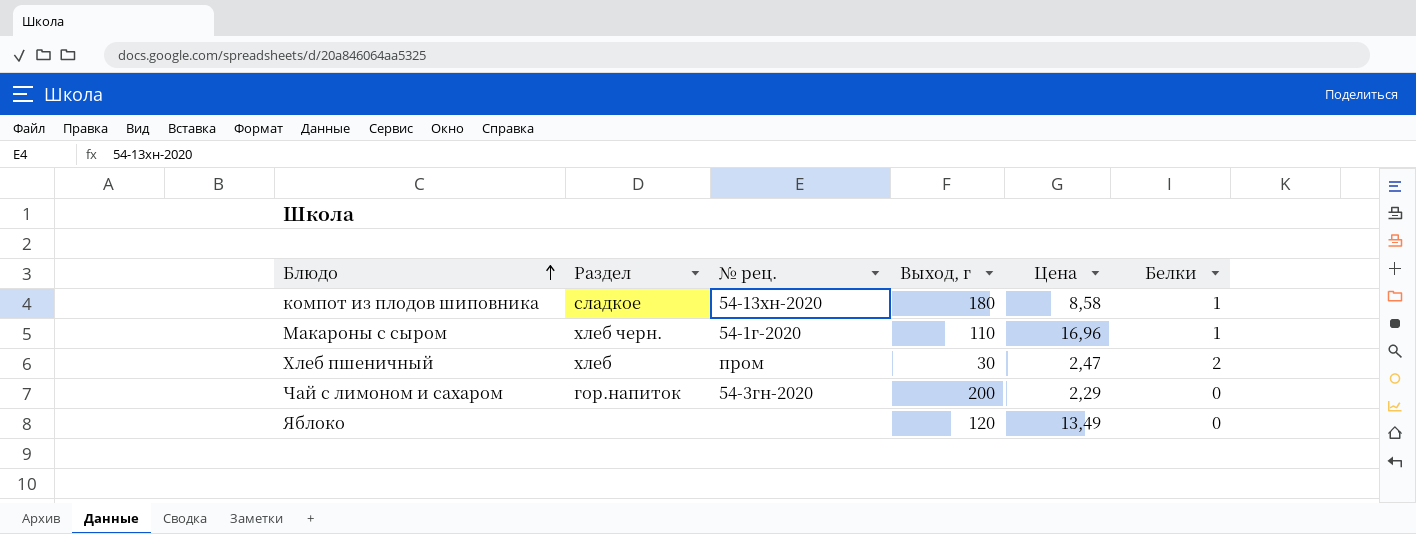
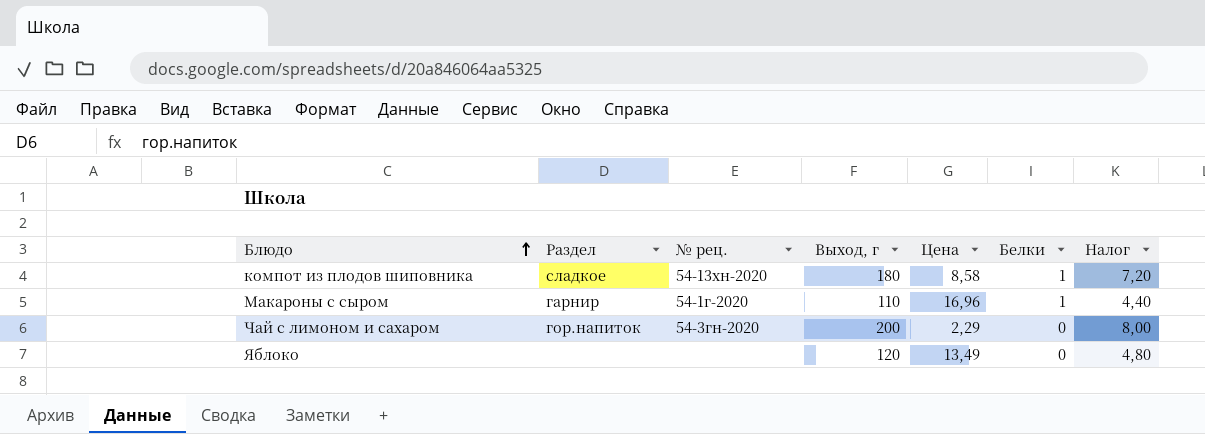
column Налог | formula: none -> [Выход, г] * 0,04
row Хлеб пшеничный: хлеб | пром | 30 | 2,47 | 2 -> none
Макароны с сыром | Раздел: хлеб черн. -> гарнир

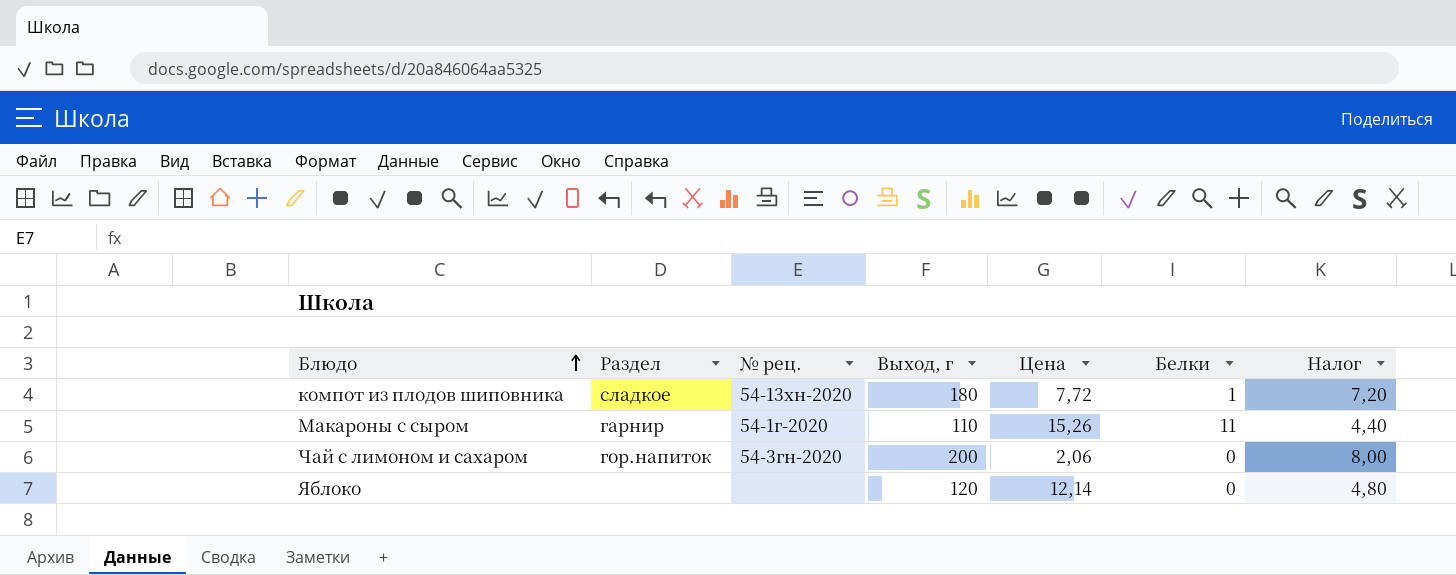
компот из плодов шиповника | Цена: 8,58 -> 7,72
Макароны с сыром | Цена: 16,96 -> 15,26
Макароны с сыром | Белки: 1 -> 11
Чай с лимоном и сахаром | Цена: 2,29 -> 2,06
Яблоко | Цена: 13,49 -> 12,14

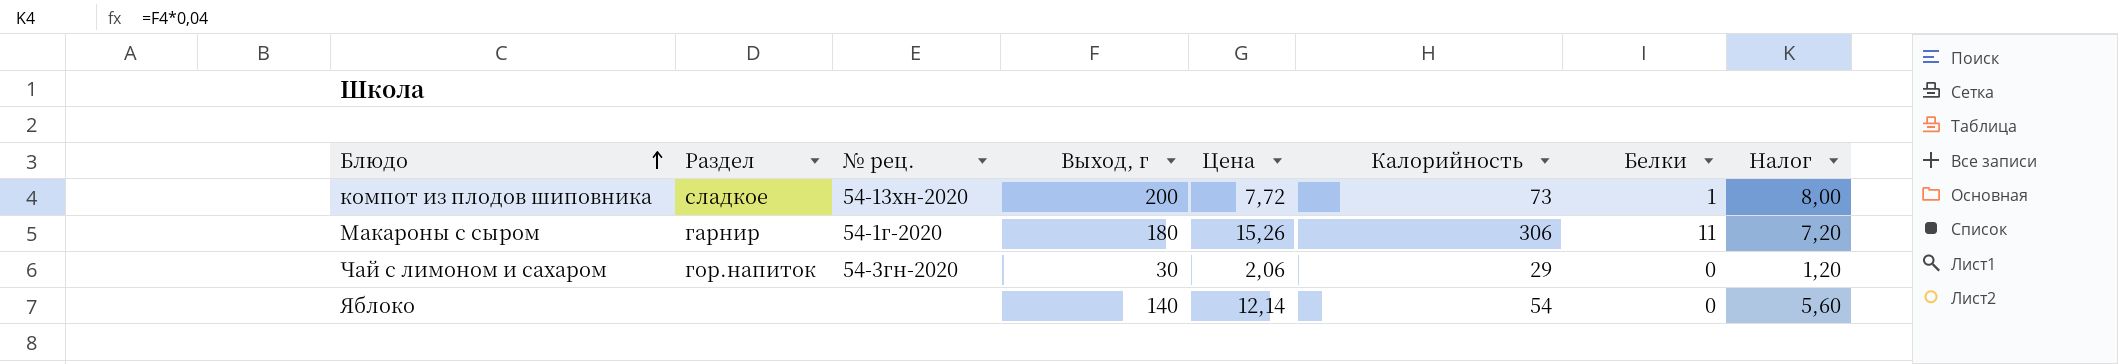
column Калорийность | position: none -> 6
компот из плодов шиповника | Выход, г: 180 -> 200
компот из плодов шиповника | Налог: 7,20 -> 8,00
Макароны с сыром | Выход, г: 110 -> 180
Макароны с сыром | Налог: 4,40 -> 7,20
Чай с лимоном и сахаром | Выход, г: 200 -> 30
Чай с лимоном и сахаром | Налог: 8,00 -> 1,20
Яблоко | Выход, г: 120 -> 140
Яблоко | Налог: 4,80 -> 5,60

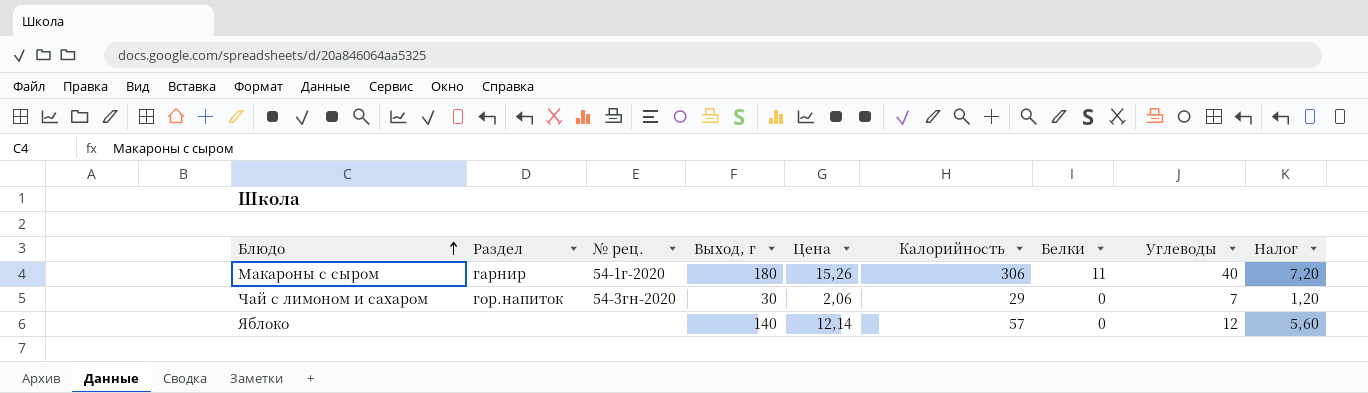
column Углеводы | position: none -> 8
row компот из плодов шиповника: сладкое | 54-13хн-2020 | 200 | 7,72 | 73 | 1 | 8,00 -> none
Яблоко | Калорийность: 54 -> 57

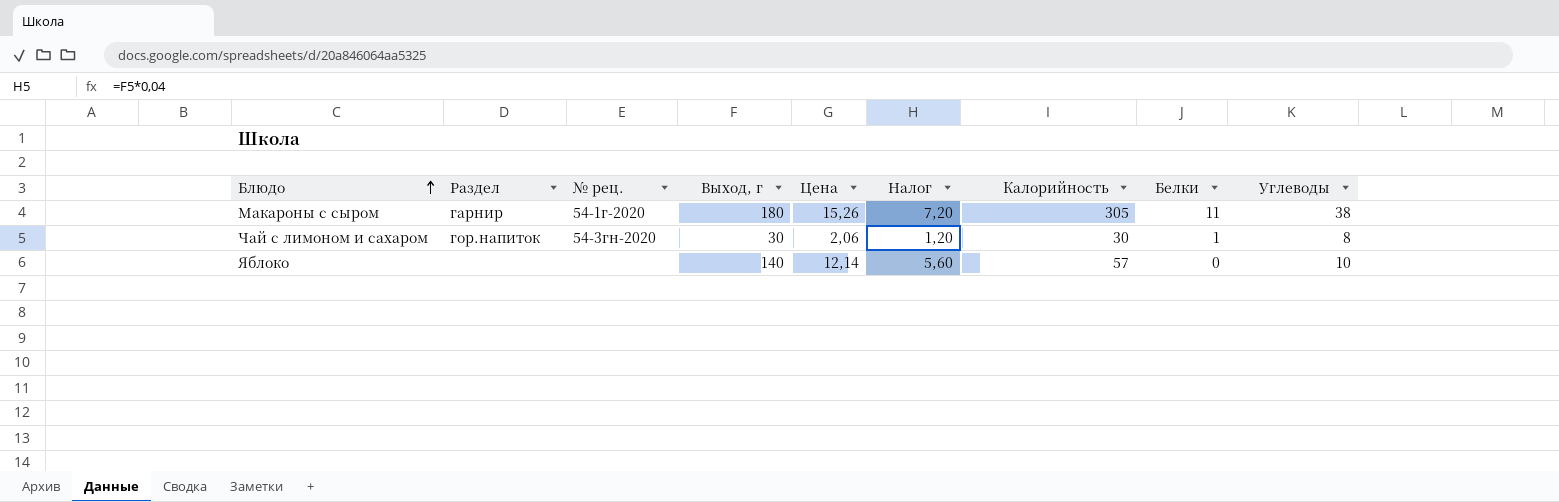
column Налог | position: 9 -> 6
Макароны с сыром | Калорийность: 306 -> 305
Макароны с сыром | Углеводы: 40 -> 38
Чай с лимоном и сахаром | Калорийность: 29 -> 30
Чай с лимоном и сахаром | Белки: 0 -> 1
Чай с лимоном и сахаром | Углеводы: 7 -> 8
Яблоко | Углеводы: 12 -> 10

